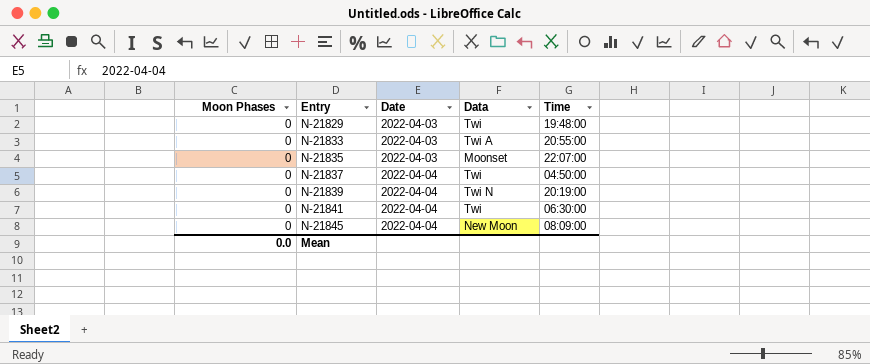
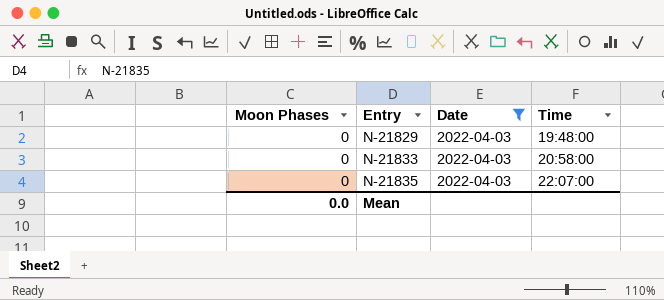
filter: none -> Date = 2022-04-03
column Data | position: 4 -> none
N-21833 | Time: 20:55:00 -> 20:58:00

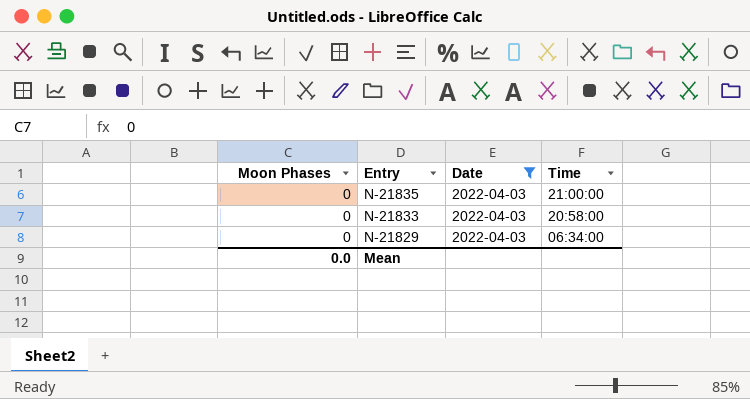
row order: Entry ascending -> Entry descending
N-21835 | Time: 22:07:00 -> 21:00:00
N-21829 | Time: 19:48:00 -> 06:34:00

